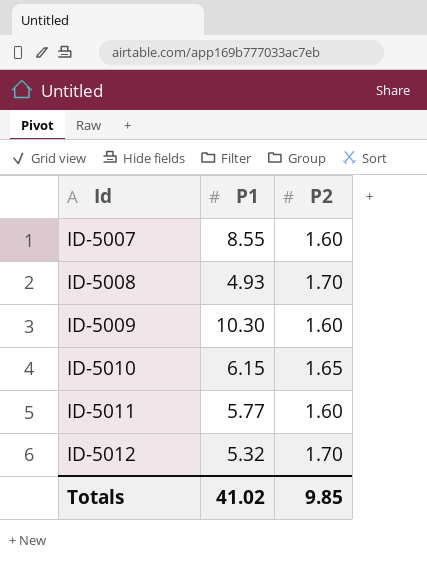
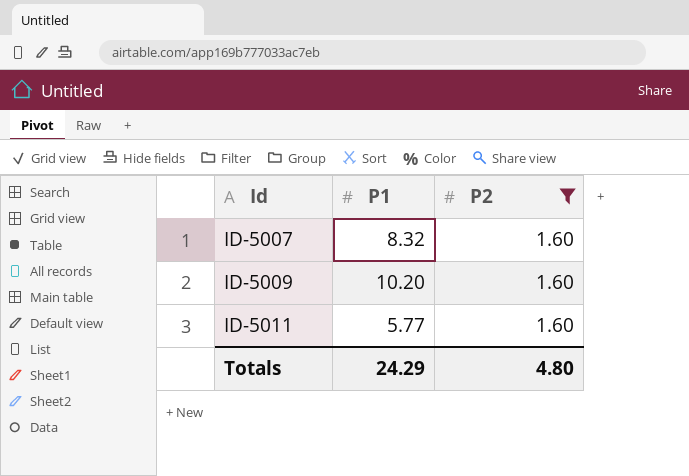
filter: none -> P2 = 1.60
ID-5007 | P1: 8.55 -> 8.32
ID-5009 | P1: 10.30 -> 10.20
Totals | P1: 41.02 -> 24.29
Totals | P2: 9.85 -> 4.80

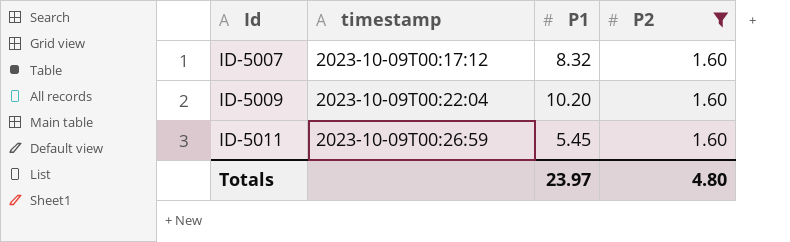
column timestamp | position: none -> 2
ID-5011 | P1: 5.77 -> 5.45
Totals | P1: 24.29 -> 23.97

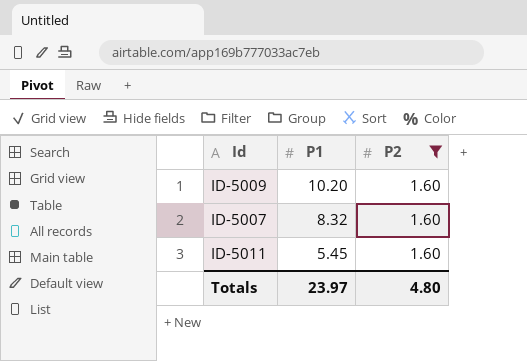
row order: Id ascending -> P1 descending
column timestamp | position: 2 -> none

